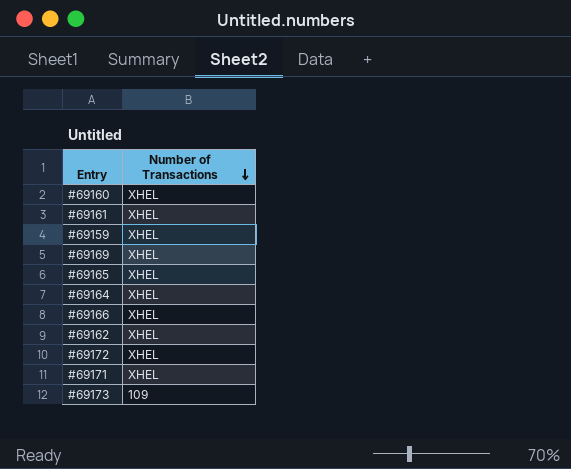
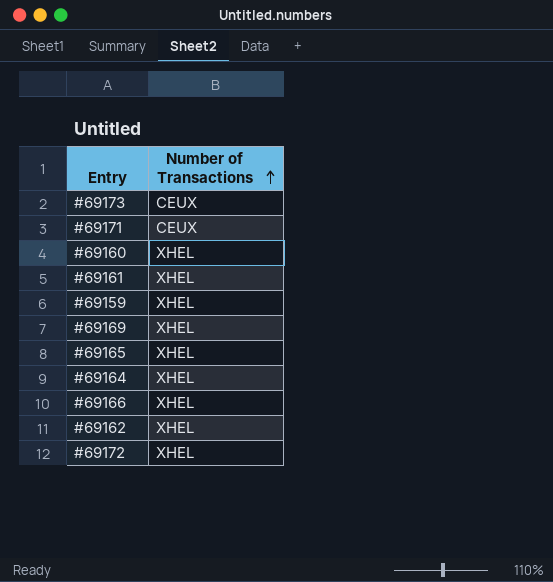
row order: Number of Transactions descending -> Number of Transactions ascending
#69173 | Number of Transactions: 109 -> CEUX
#69171 | Number of Transactions: XHEL -> CEUX

